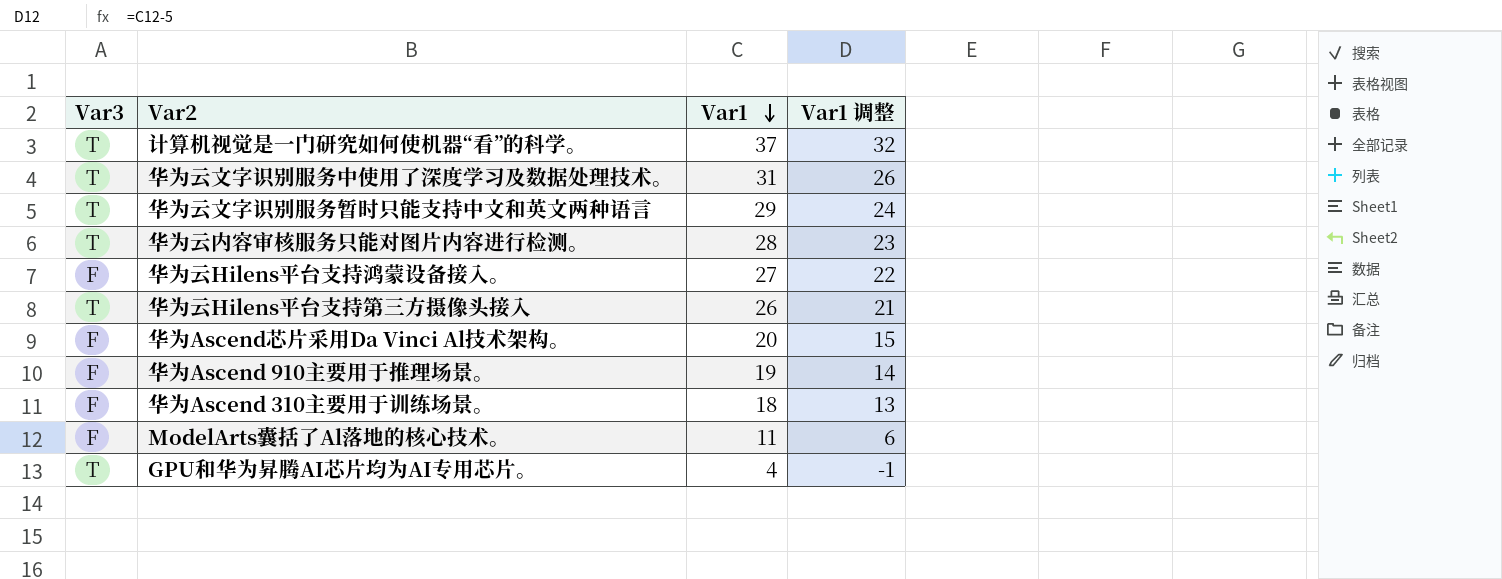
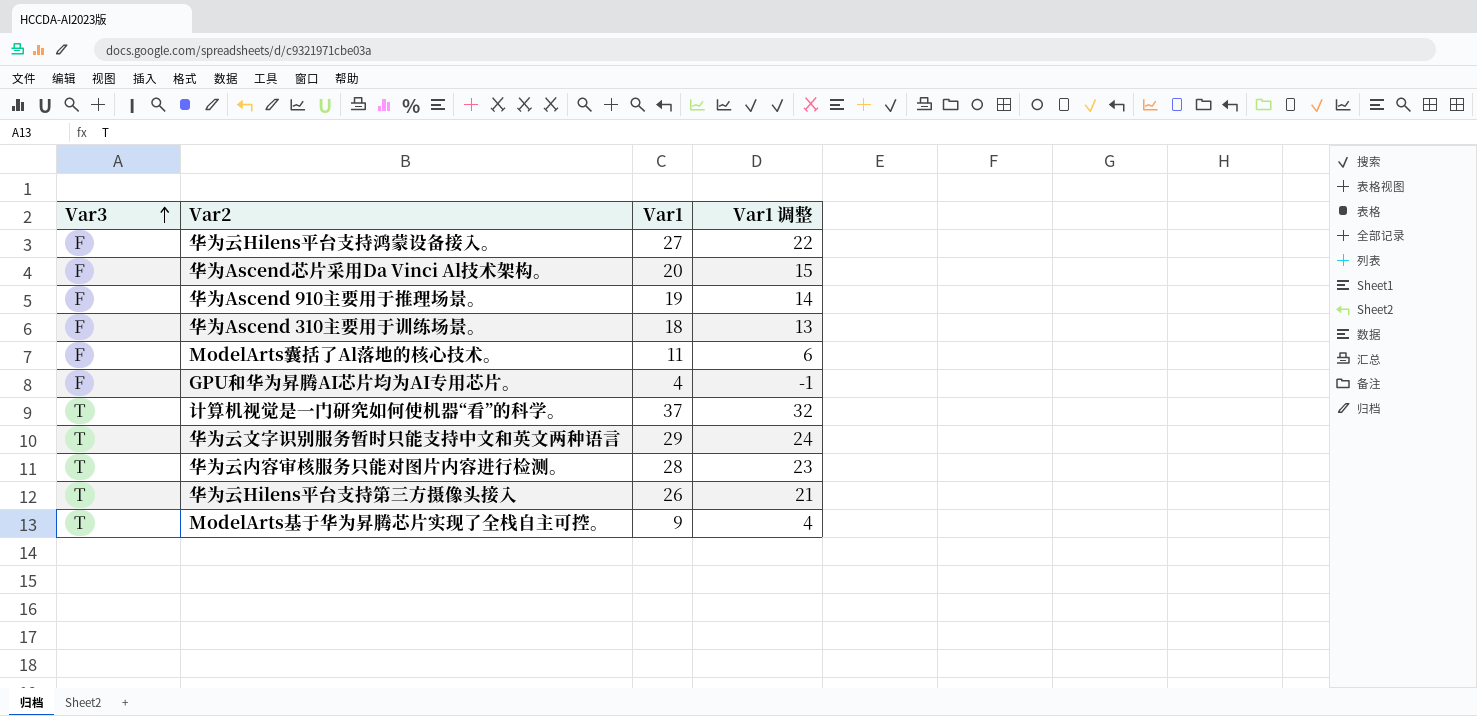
row order: Var1 descending -> Var3 ascending
row 华为云文字识别服务中使用了深度学习及数据处理技术。: T | 31 | 26 -> none
GPU和华为昇腾AI芯片均为AI专用芯片。 | Var3: T -> F
row ModelArts基于华为昇腾芯片实现了全栈自主可控。: none -> T | 9 | 4

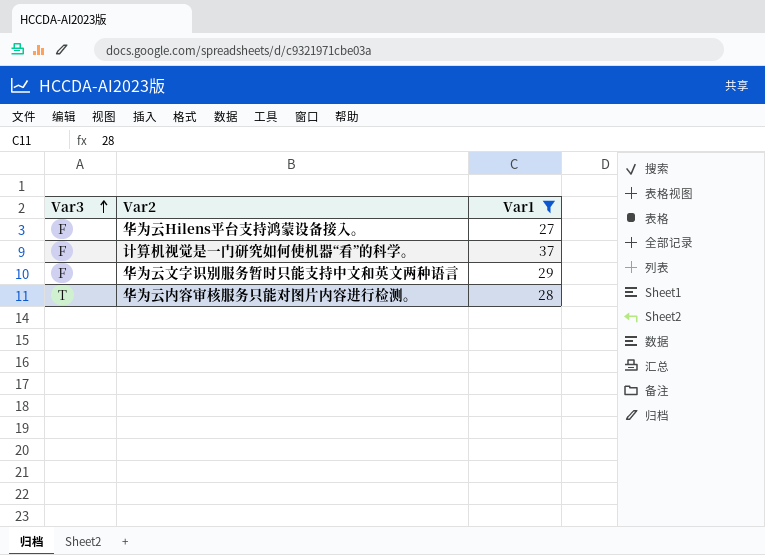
filter: none -> Var1 >= 27
column Var1 调整 | formula: [Var1] - 5 -> none
计算机视觉是一门研究如何使机器“看”的科学。 | Var3: T -> F
华为云文字识别服务暂时只能支持中文和英文两种语言 | Var3: T -> F

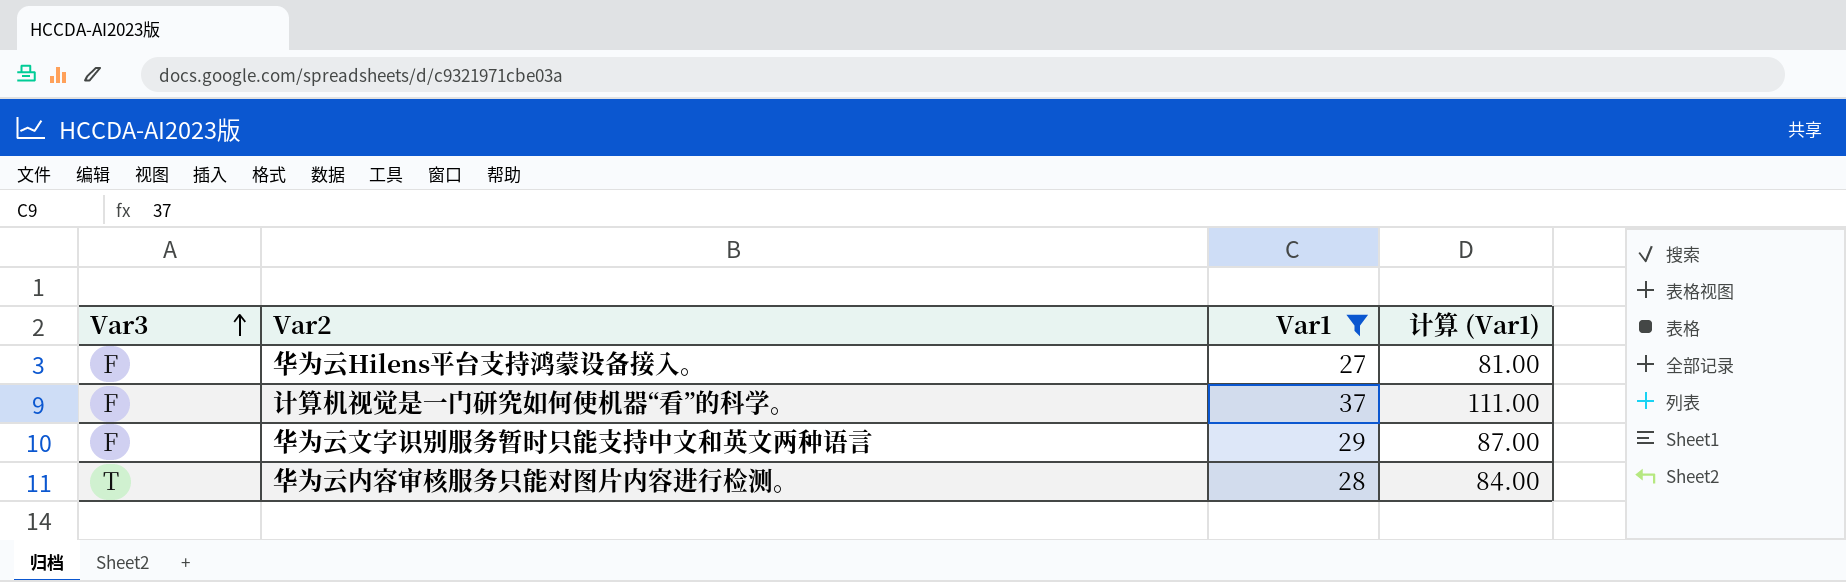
column 计算 (Var1) | formula: none -> [Var1] * 3

